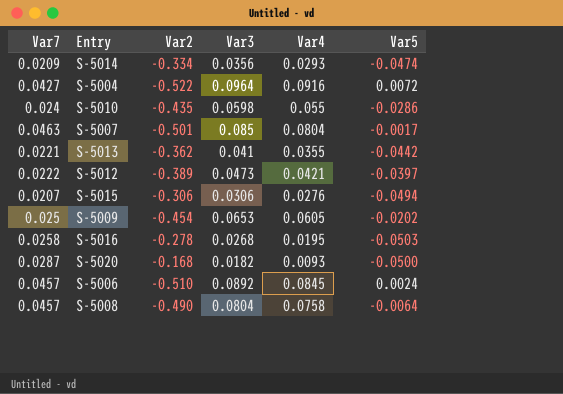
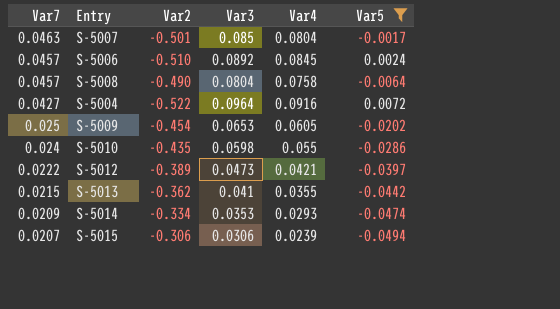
filter: none -> Var5 >= -0.0494
row order: none -> Var7 descending
S-5013 | Var7: 0.0221 -> 0.0215
S-5014 | Var3: 0.0356 -> 0.0353
S-5015 | Var4: 0.0276 -> 0.0239

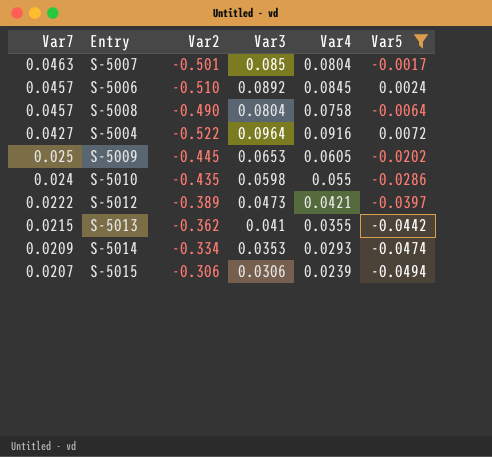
S-5009 | Var2: -0.454 -> -0.445

